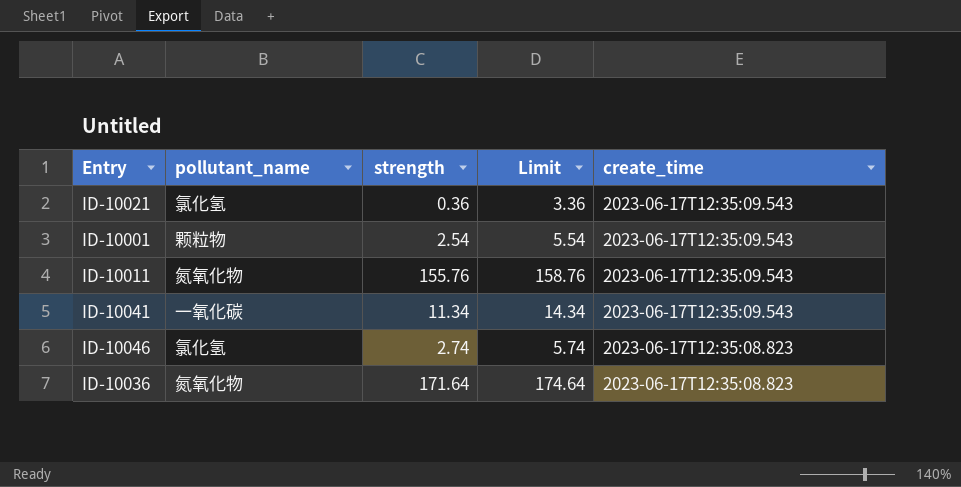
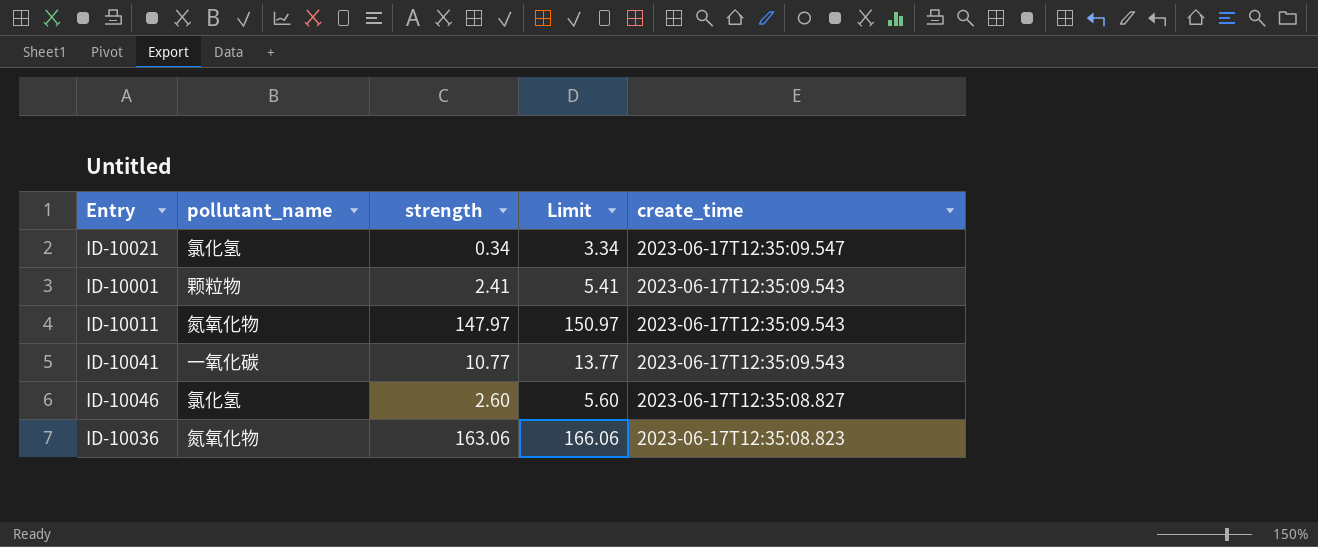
ID-10021 | strength: 0.36 -> 0.34
ID-10021 | Limit: 3.36 -> 3.34
ID-10021 | create_time: 2023-06-17T12:35:09.543 -> 2023-06-17T12:35:09.547
ID-10001 | strength: 2.54 -> 2.41
ID-10001 | Limit: 5.54 -> 5.41
ID-10011 | strength: 155.76 -> 147.97
ID-10011 | Limit: 158.76 -> 150.97
ID-10041 | strength: 11.34 -> 10.77
ID-10041 | Limit: 14.34 -> 13.77
ID-10046 | strength: 2.74 -> 2.60
ID-10046 | Limit: 5.74 -> 5.60
ID-10046 | create_time: 2023-06-17T12:35:08.823 -> 2023-06-17T12:35:08.827
ID-10036 | strength: 171.64 -> 163.06
ID-10036 | Limit: 174.64 -> 166.06

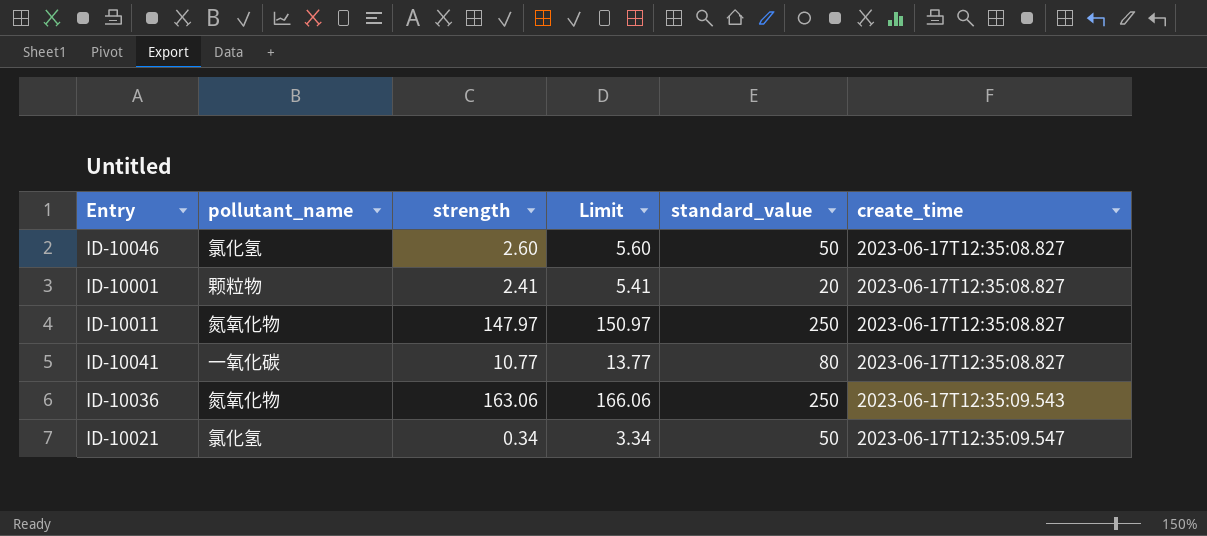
row order: create_time descending -> create_time ascending
column standard_value | position: none -> 5
ID-10001 | create_time: 2023-06-17T12:35:09.543 -> 2023-06-17T12:35:08.827
ID-10011 | create_time: 2023-06-17T12:35:09.543 -> 2023-06-17T12:35:08.827
ID-10041 | create_time: 2023-06-17T12:35:09.543 -> 2023-06-17T12:35:08.827
ID-10036 | create_time: 2023-06-17T12:35:08.823 -> 2023-06-17T12:35:09.543

